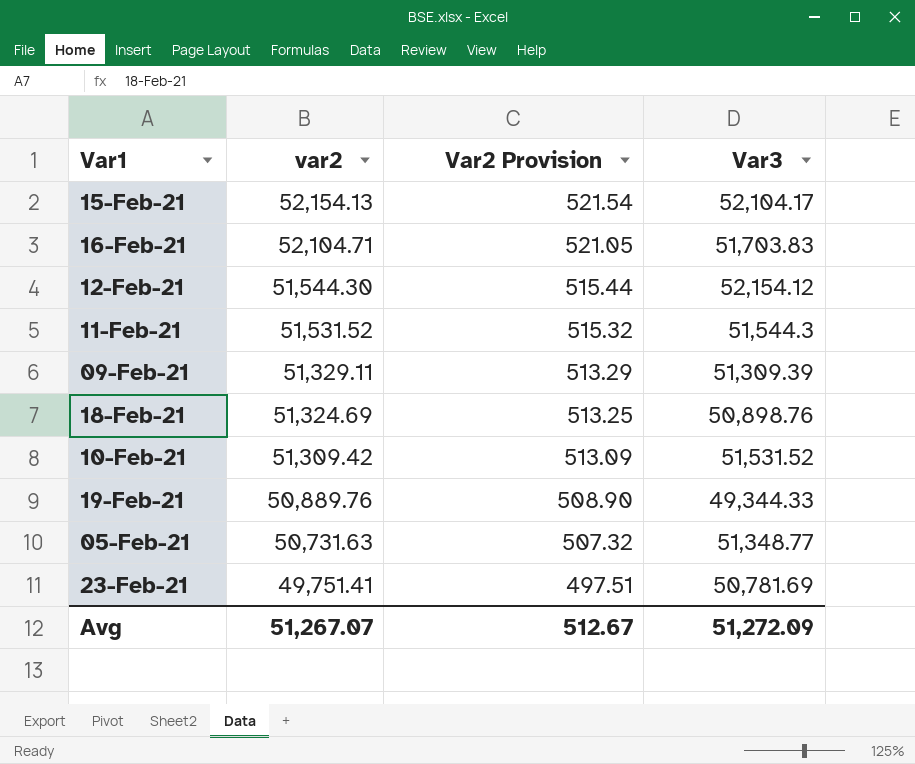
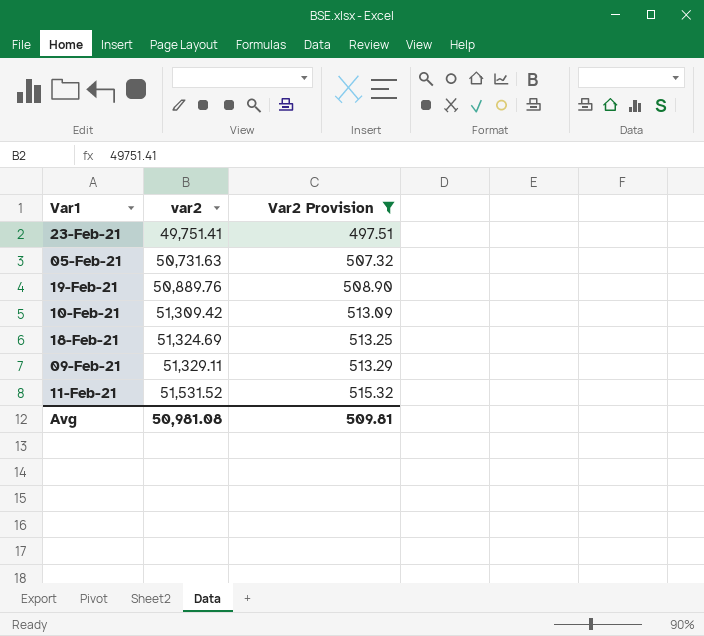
filter: none -> Var2 Provision <= 515.32
row order: var2 descending -> var2 ascending
column Var3 | position: 4 -> none
Avg | var2: 51,267.07 -> 50,981.08
Avg | Var2 Provision: 512.67 -> 509.81

